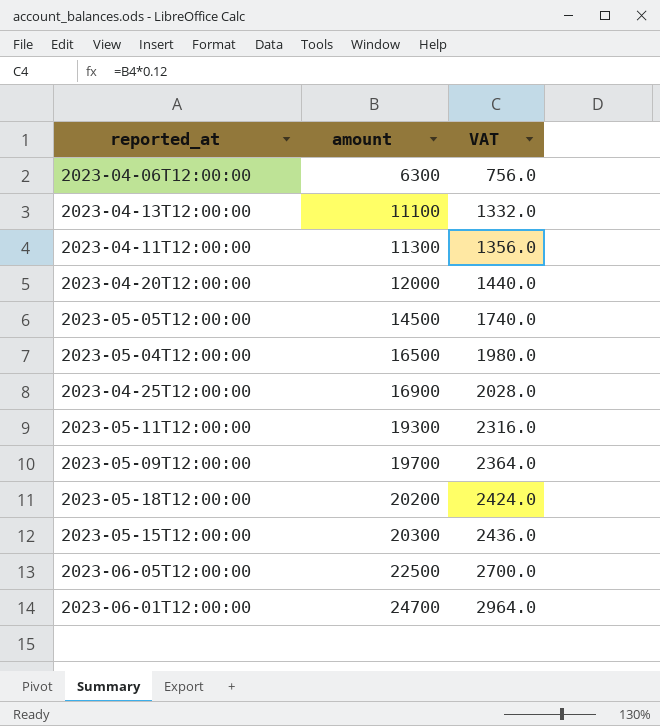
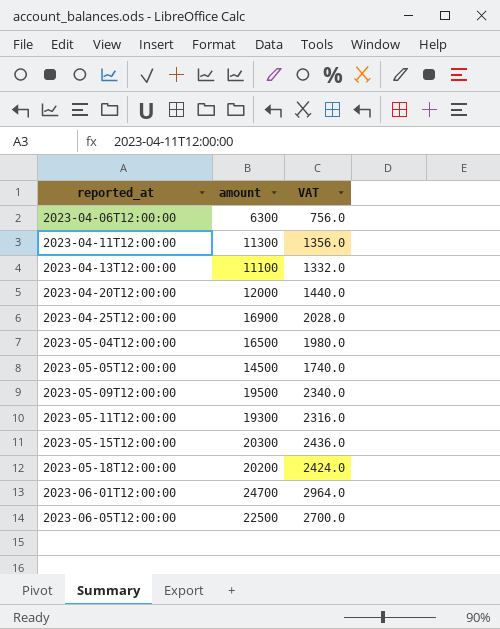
row order: amount ascending -> reported_at ascending
2023-05-09T12:00:00 | amount: 19700 -> 19500
2023-05-09T12:00:00 | VAT: 2364.0 -> 2340.0

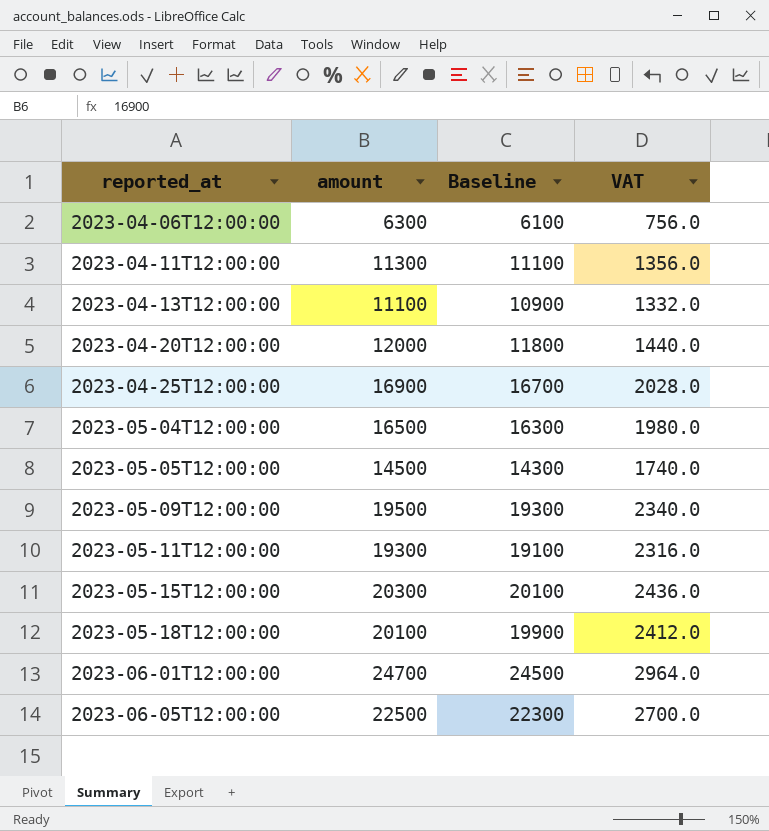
column Baseline | formula: none -> [amount] - 200
2023-05-18T12:00:00 | amount: 20200 -> 20100
2023-05-18T12:00:00 | VAT: 2424.0 -> 2412.0

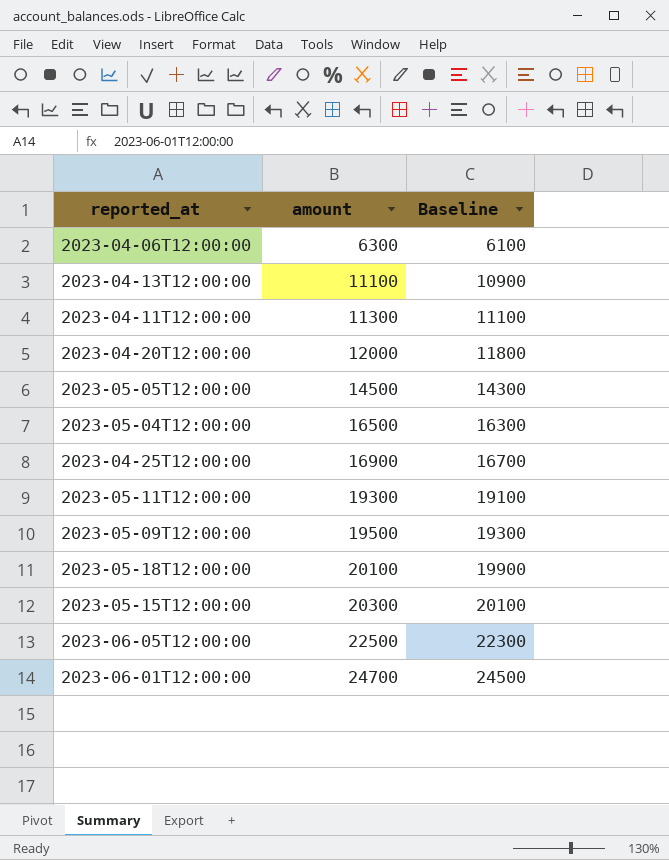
row order: reported_at ascending -> amount ascending
column VAT | formula: [amount] * 0.12 -> none

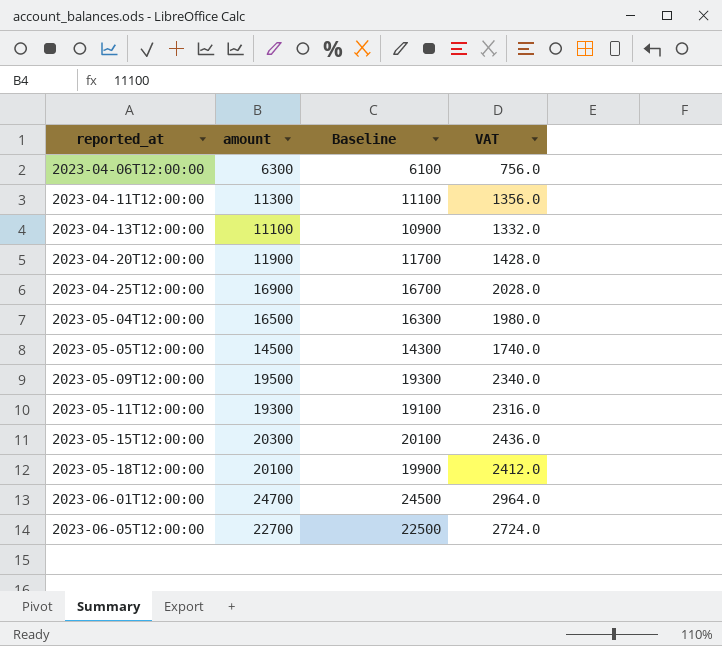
row order: amount ascending -> reported_at ascending
column VAT | formula: none -> [amount] * 0.12
2023-04-20T12:00:00 | amount: 12000 -> 11900
2023-04-20T12:00:00 | Baseline: 11800 -> 11700
2023-06-05T12:00:00 | amount: 22500 -> 22700
2023-06-05T12:00:00 | Baseline: 22300 -> 22500

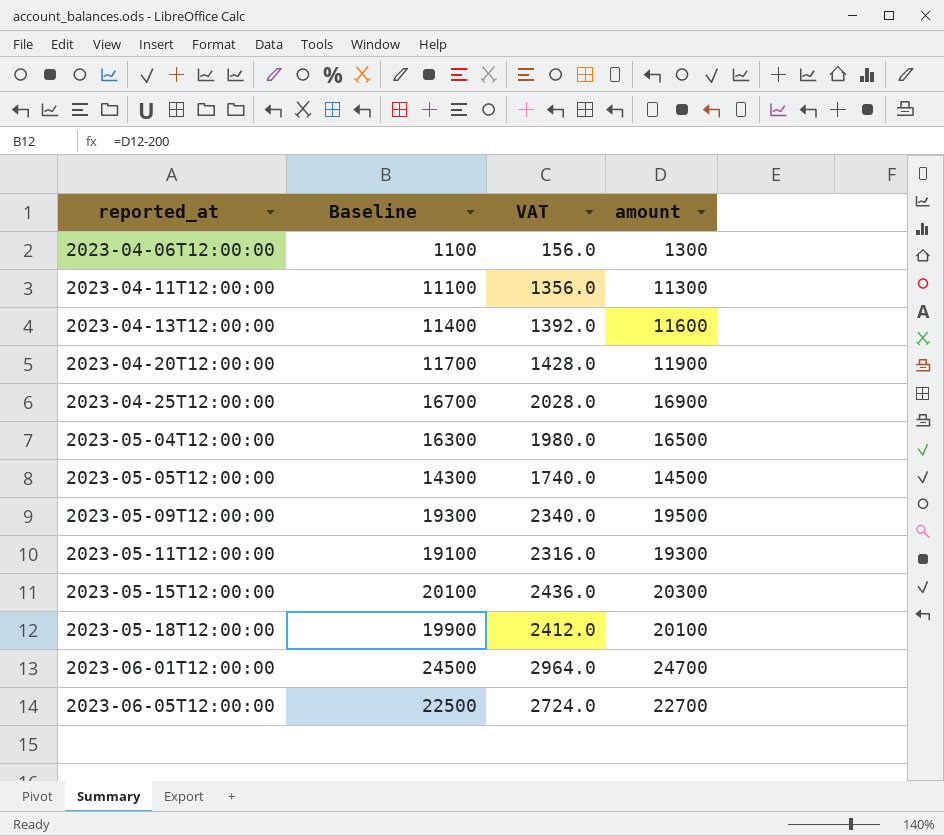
column amount | position: 2 -> 4
2023-04-06T12:00:00 | Baseline: 6100 -> 1100
2023-04-06T12:00:00 | VAT: 756.0 -> 156.0
2023-04-06T12:00:00 | amount: 6300 -> 1300
2023-04-13T12:00:00 | Baseline: 10900 -> 11400
2023-04-13T12:00:00 | VAT: 1332.0 -> 1392.0
2023-04-13T12:00:00 | amount: 11100 -> 11600

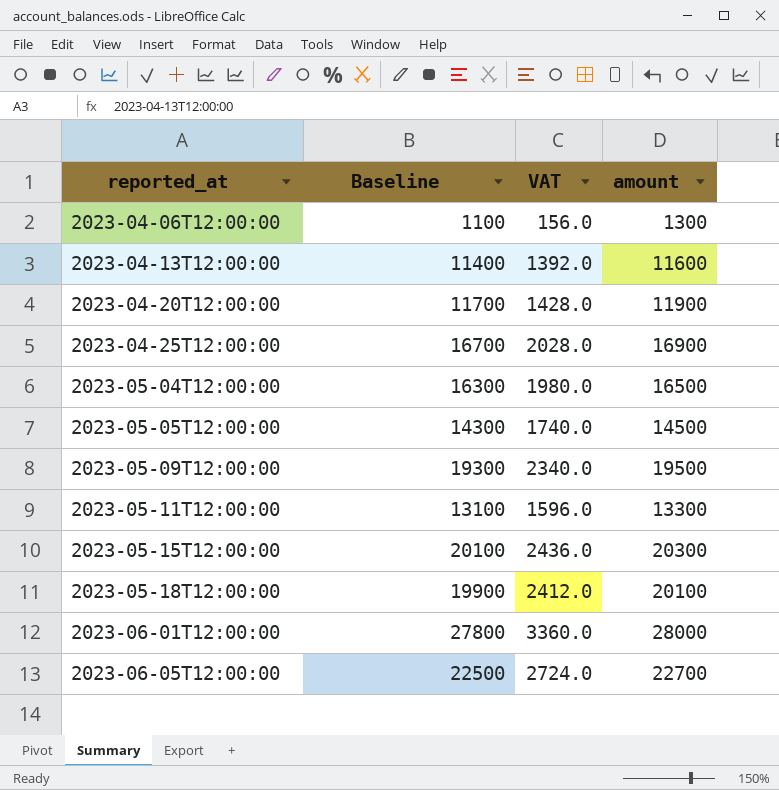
row 2023-04-11T12:00:00: 11100 | 1356.0 | 11300 -> none
2023-05-11T12:00:00 | Baseline: 19100 -> 13100
2023-05-11T12:00:00 | VAT: 2316.0 -> 1596.0
2023-05-11T12:00:00 | amount: 19300 -> 13300
2023-06-01T12:00:00 | Baseline: 24500 -> 27800
2023-06-01T12:00:00 | VAT: 2964.0 -> 3360.0
2023-06-01T12:00:00 | amount: 24700 -> 28000

